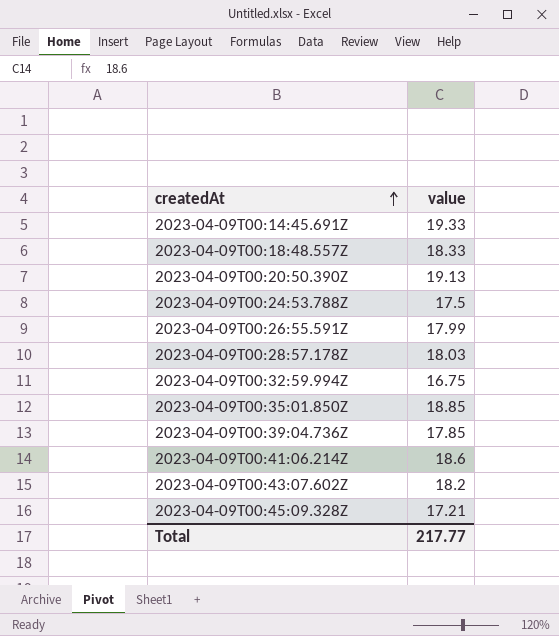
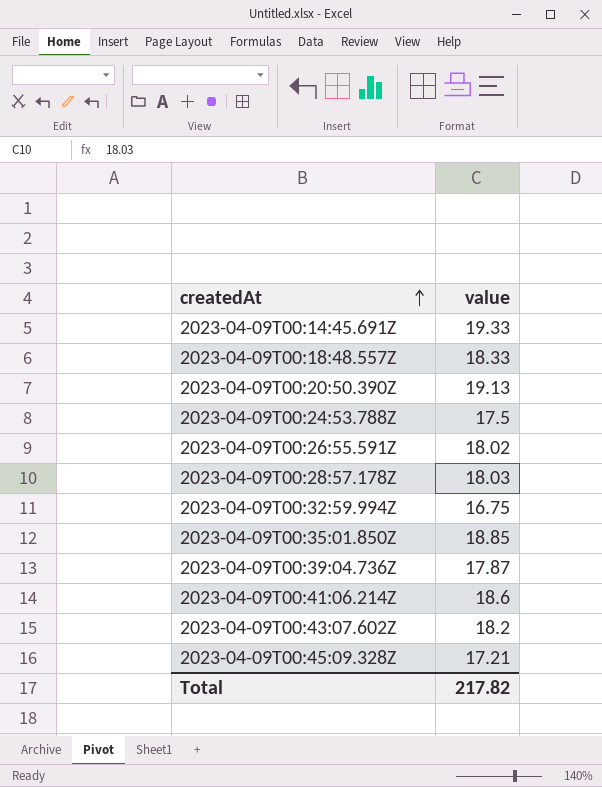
2023-04-09T00:26:55.591Z | value: 17.99 -> 18.02
2023-04-09T00:39:04.736Z | value: 17.85 -> 17.87
Total | value: 217.77 -> 217.82

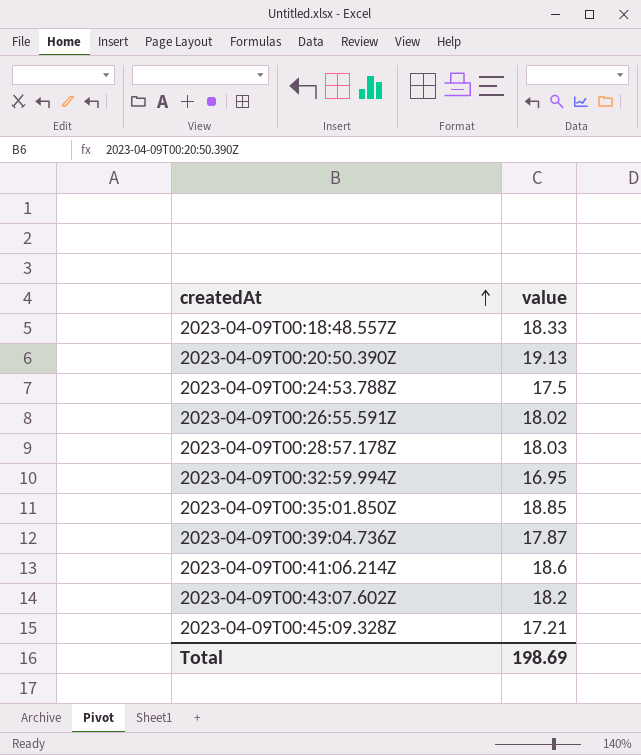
row 2023-04-09T00:14:45.691Z: 19.33 -> none
2023-04-09T00:32:59.994Z | value: 16.75 -> 16.95
Total | value: 217.82 -> 198.69

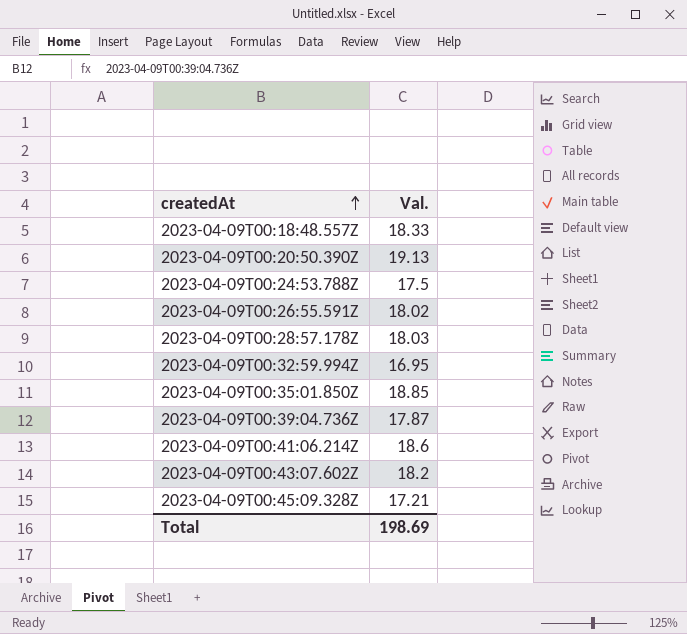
column name: value -> Val.

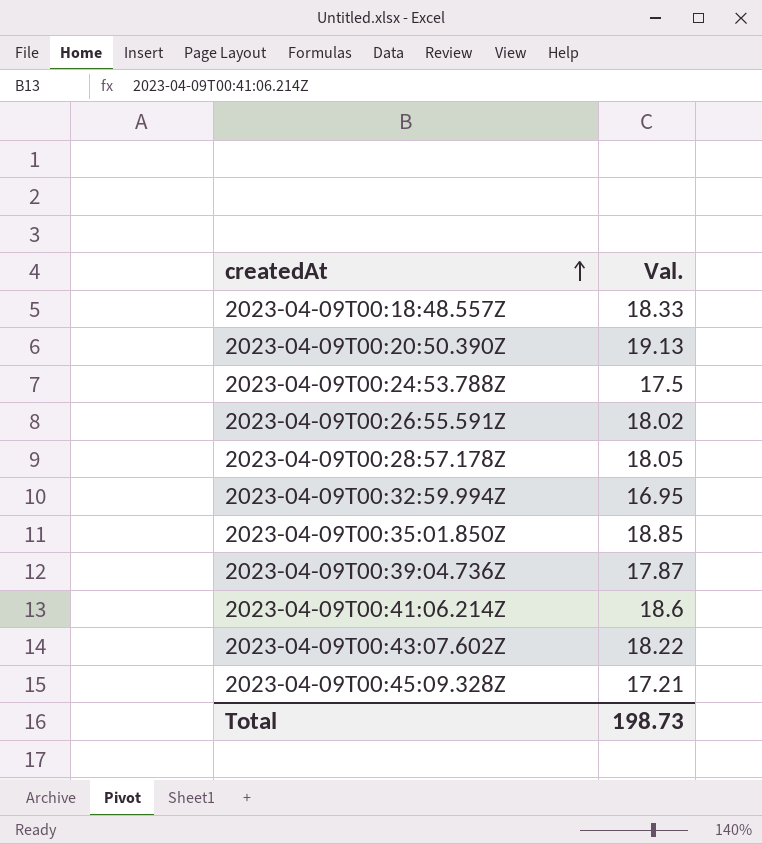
2023-04-09T00:28:57.178Z | Val.: 18.03 -> 18.05
2023-04-09T00:43:07.602Z | Val.: 18.2 -> 18.22
Total | Val.: 198.69 -> 198.73

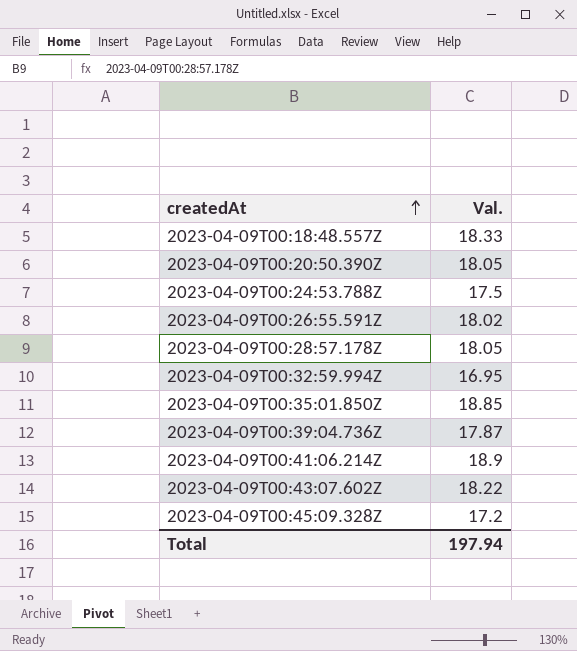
2023-04-09T00:20:50.390Z | Val.: 19.13 -> 18.05
2023-04-09T00:41:06.214Z | Val.: 18.6 -> 18.9
2023-04-09T00:45:09.328Z | Val.: 17.21 -> 17.2
Total | Val.: 198.73 -> 197.94

